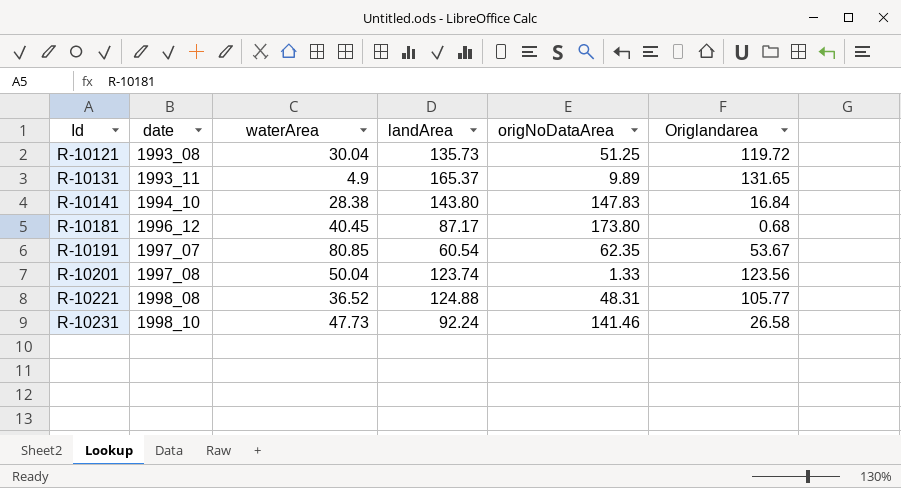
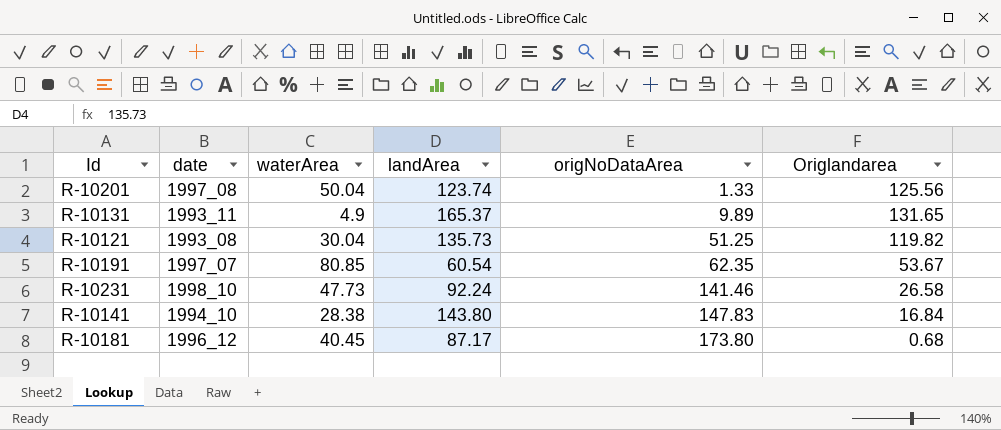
row order: Id ascending -> origNoDataArea ascending
row R-10221: 1998_08 | 36.52 | 124.88 | 48.31 | 105.77 -> none
R-10201 | Origlandarea: 123.56 -> 125.56
R-10121 | Origlandarea: 119.72 -> 119.82

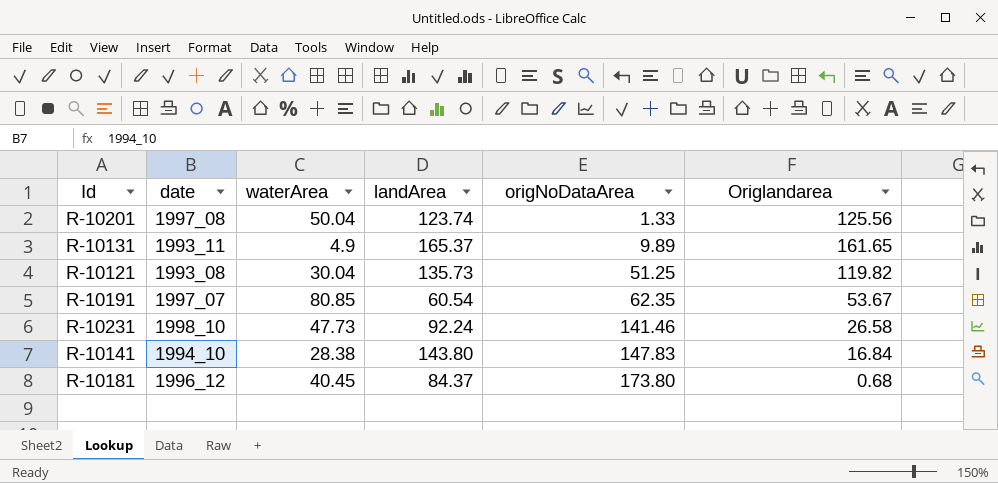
R-10131 | Origlandarea: 131.65 -> 161.65
R-10181 | landArea: 87.17 -> 84.37

